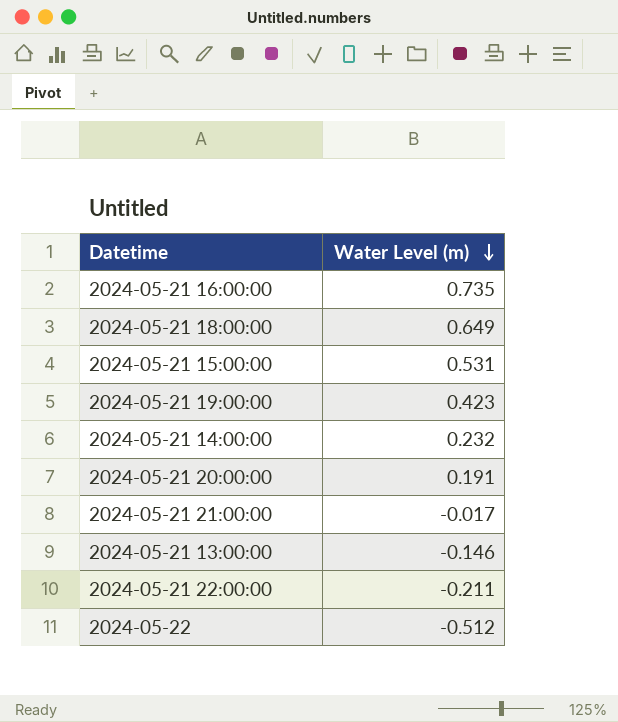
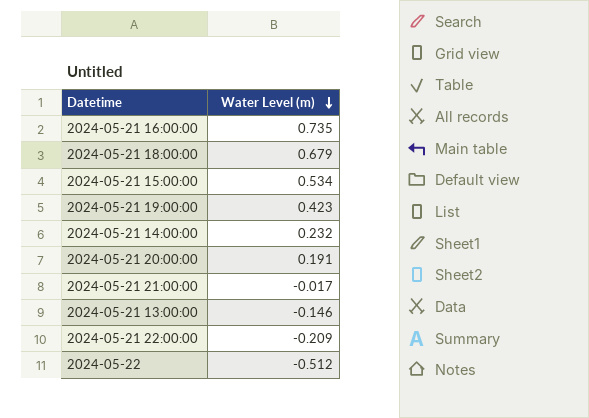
2024-05-21 18:00:00 | Water Level (m): 0.649 -> 0.679
2024-05-21 15:00:00 | Water Level (m): 0.531 -> 0.534
2024-05-21 22:00:00 | Water Level (m): -0.211 -> -0.209

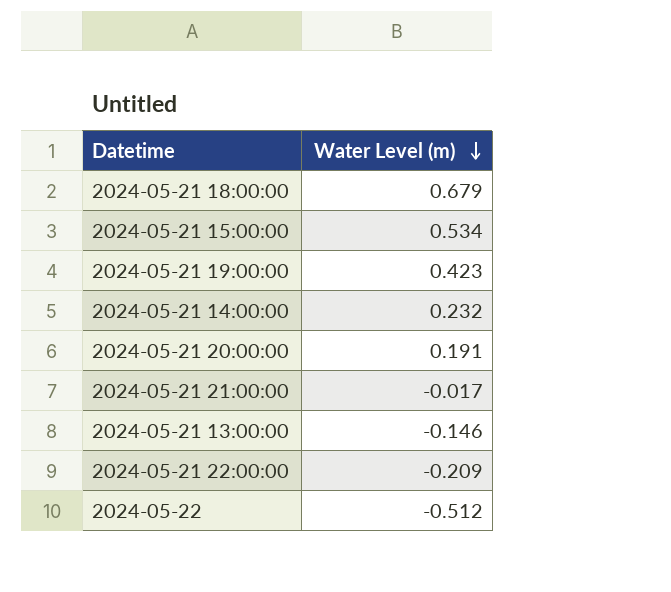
row 2024-05-21 16:00:00: 0.735 -> none

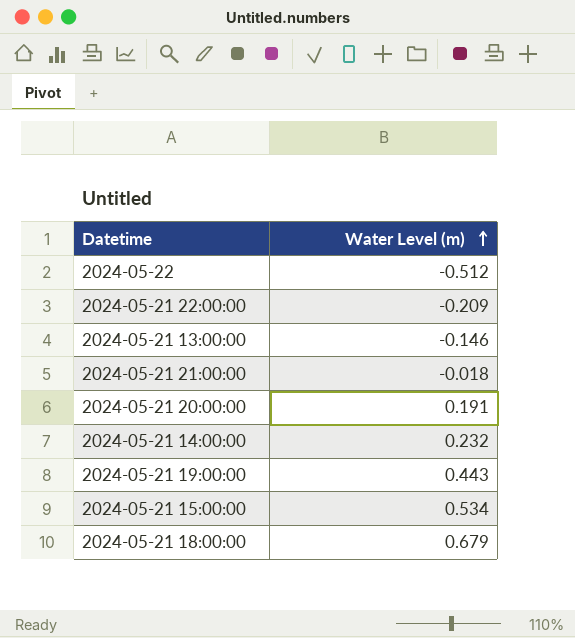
row order: Water Level (m) descending -> Water Level (m) ascending
2024-05-21 21:00:00 | Water Level (m): -0.017 -> -0.018
2024-05-21 19:00:00 | Water Level (m): 0.423 -> 0.443

